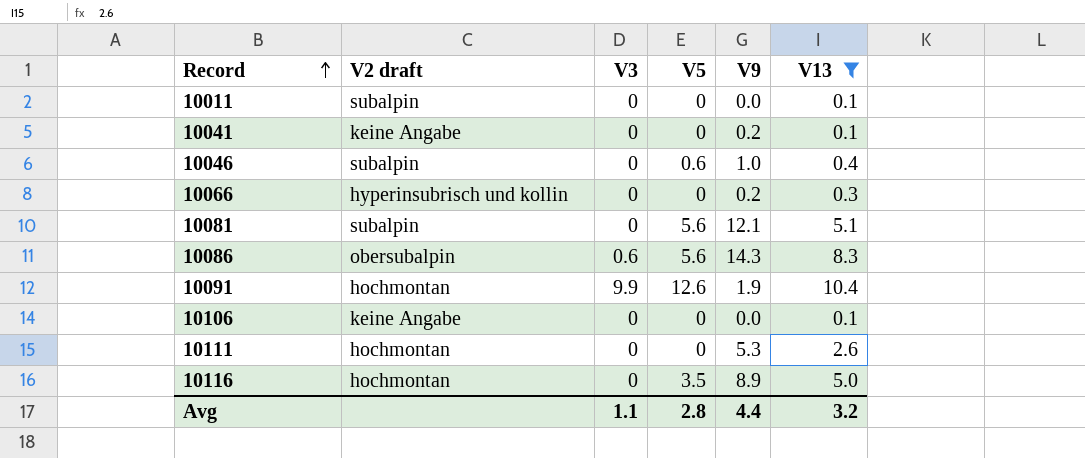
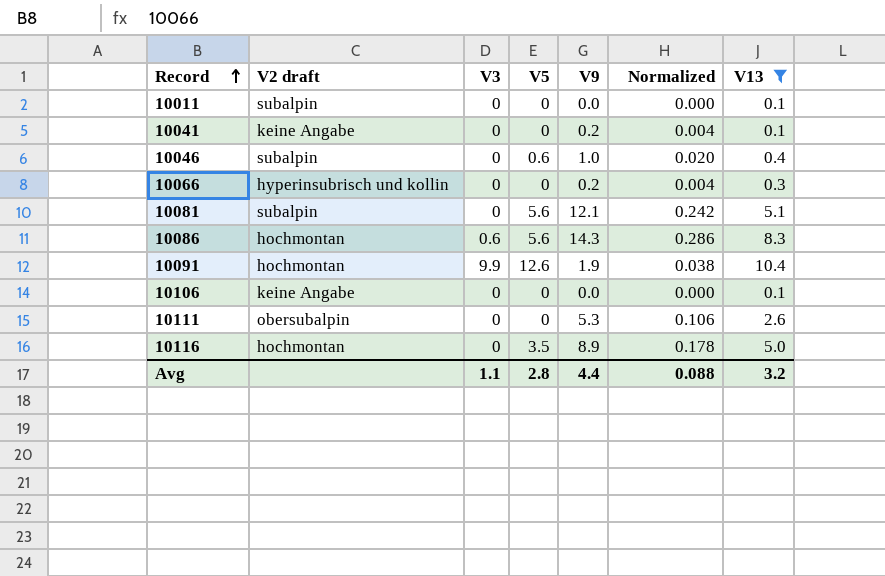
column Normalized | formula: none -> [V9] * 0.02
10086 | V2 draft: obersubalpin -> hochmontan
10111 | V2 draft: hochmontan -> obersubalpin

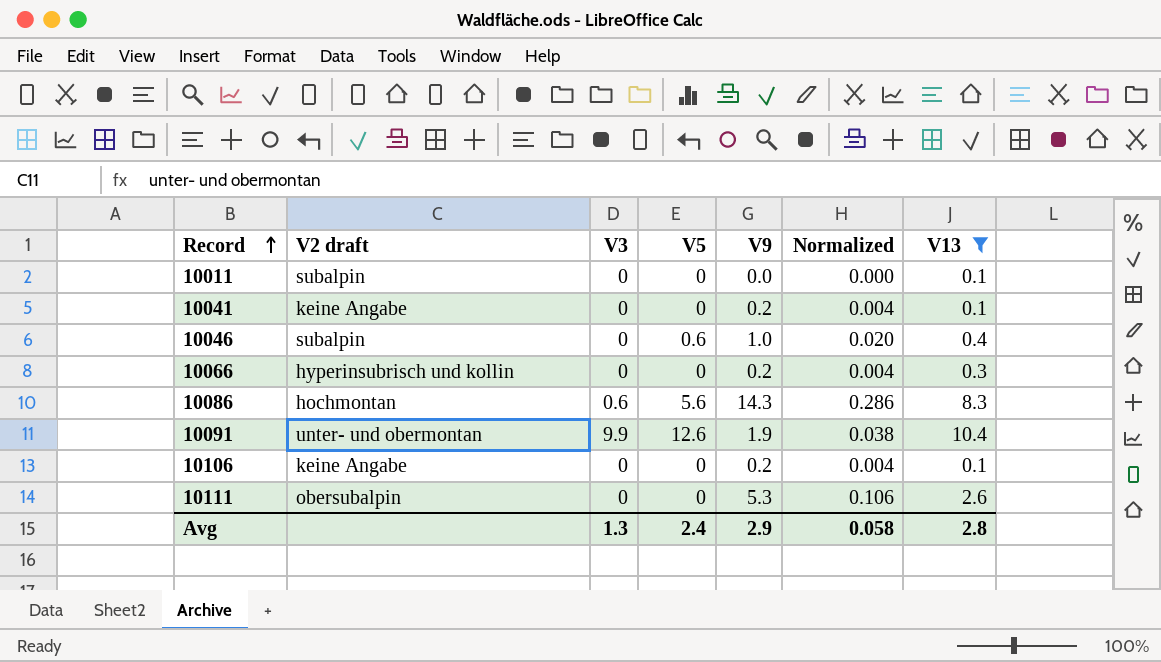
row 10081: subalpin | 0 | 5.6 | 12.1 | 0.242 | 5.1 -> none
row 10116: hochmontan | 0 | 3.5 | 8.9 | 0.178 | 5.0 -> none
10091 | V2 draft: hochmontan -> unter- und obermontan
10106 | V9: 0.0 -> 0.2
10106 | Normalized: 0.000 -> 0.004
Avg | V3: 1.1 -> 1.3
Avg | V5: 2.8 -> 2.4
Avg | V9: 4.4 -> 2.9
Avg | Normalized: 0.088 -> 0.058
Avg | V13: 3.2 -> 2.8

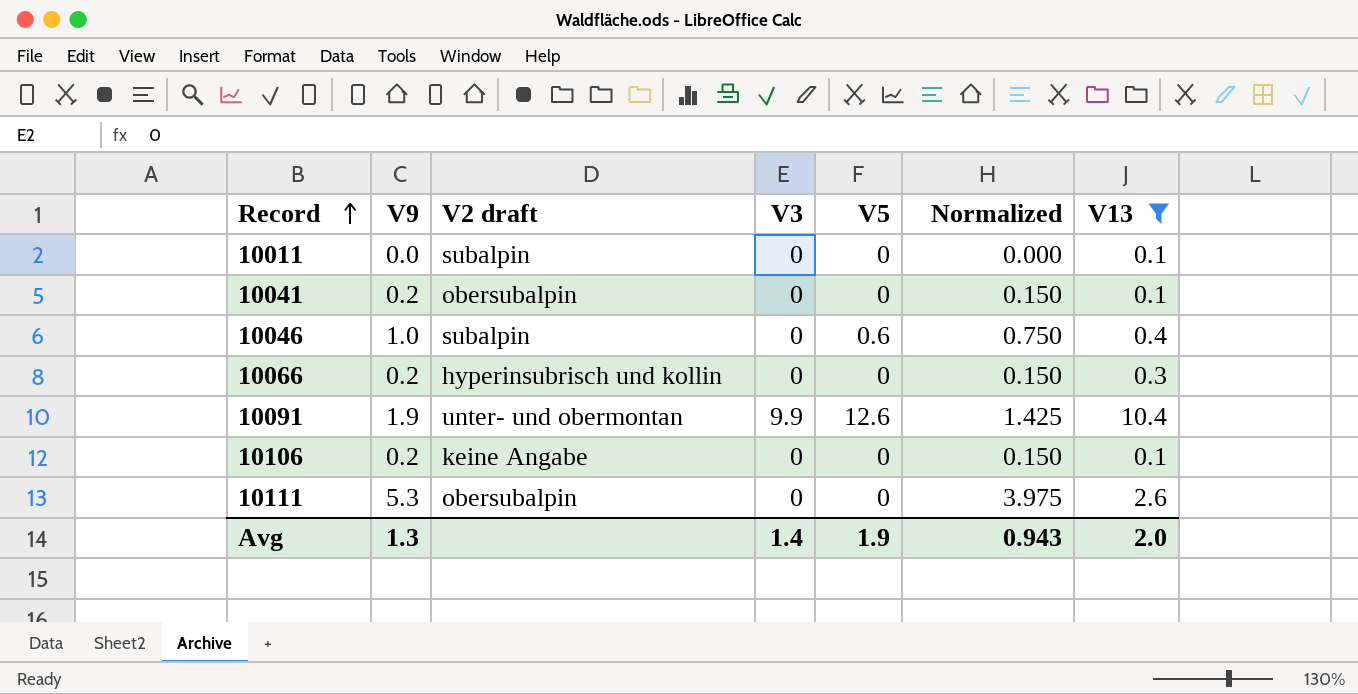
column V9 | position: 5 -> 2
column Normalized | formula: [V9] * 0.02 -> [V9] * 0.75
row 10086: hochmontan | 0.6 | 5.6 | 14.3 | 0.286 | 8.3 -> none
10041 | V2 draft: keine Angabe -> obersubalpin
Avg | V9: 2.9 -> 1.3
Avg | V3: 1.3 -> 1.4
Avg | V5: 2.4 -> 1.9
Avg | Normalized: 0.058 -> 0.943
Avg | V13: 2.8 -> 2.0

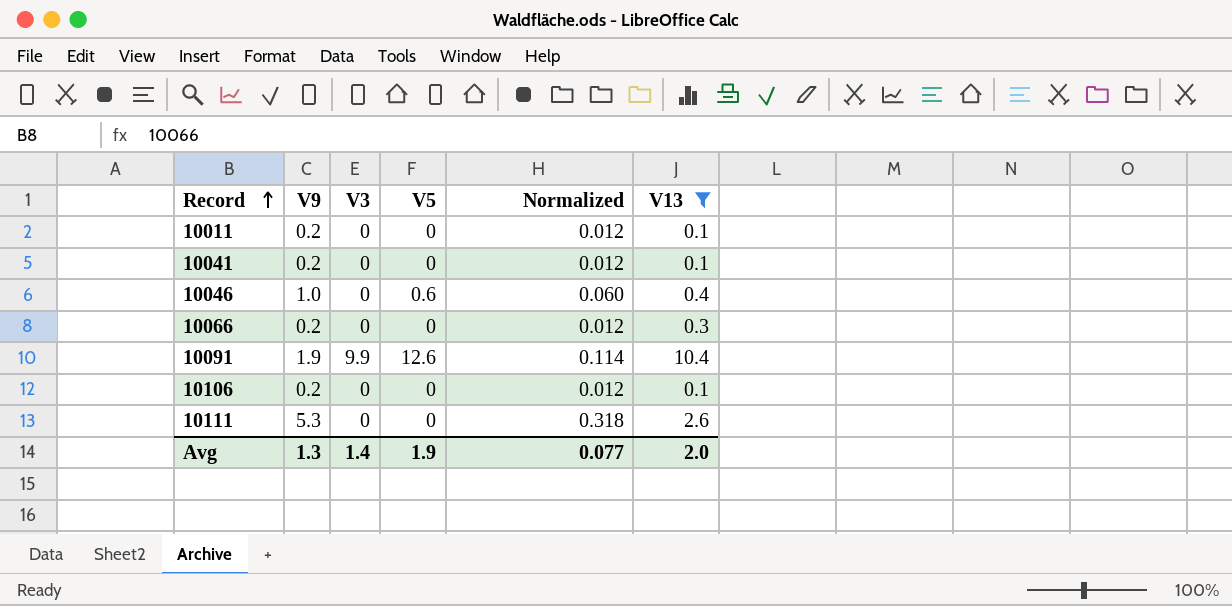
column V2 draft | position: 3 -> none
column Normalized | formula: [V9] * 0.75 -> [V9] * 0.06
10011 | V9: 0.0 -> 0.2
Avg | Normalized: 0.943 -> 0.077

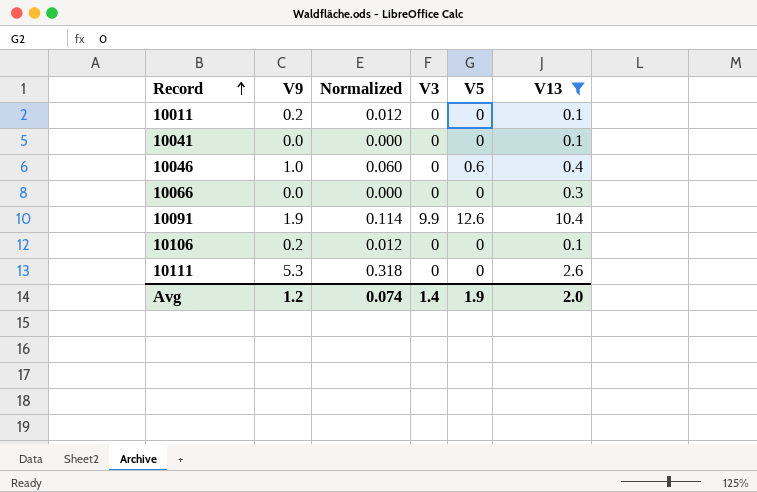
column Normalized | position: 5 -> 3
10041 | V9: 0.2 -> 0.0
10041 | Normalized: 0.012 -> 0.000
10066 | V9: 0.2 -> 0.0
10066 | Normalized: 0.012 -> 0.000
Avg | V9: 1.3 -> 1.2
Avg | Normalized: 0.077 -> 0.074

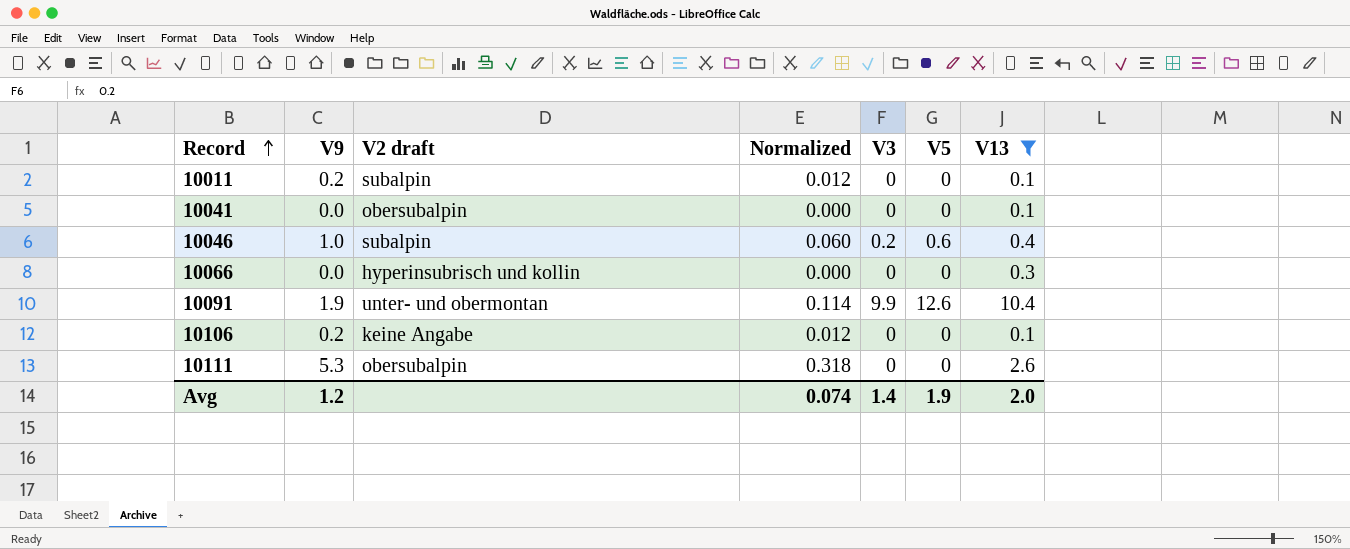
column V2 draft | position: none -> 3
10046 | V3: 0 -> 0.2

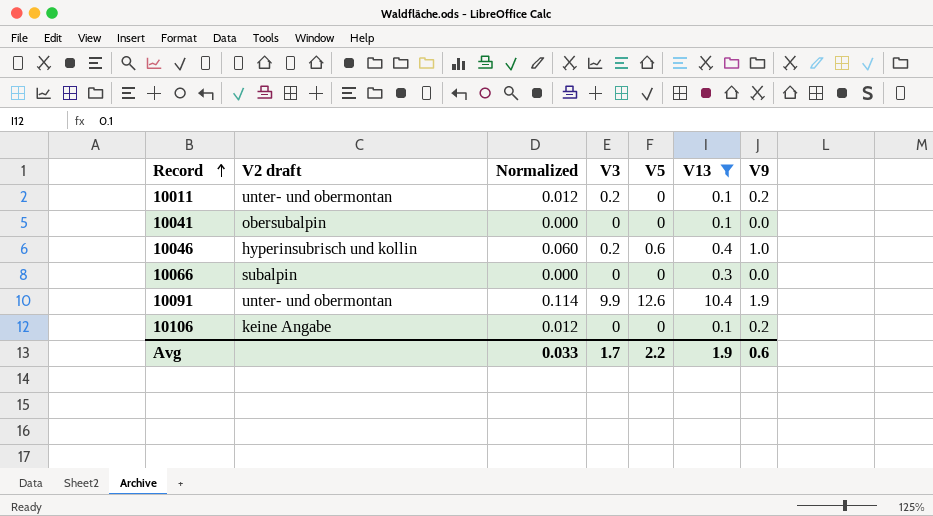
column V9 | position: 2 -> 7
row 10111: 5.3 | obersubalpin | 0.318 | 0 | 0 | 2.6 -> none
10011 | V2 draft: subalpin -> unter- und obermontan
10011 | V3: 0 -> 0.2
10046 | V2 draft: subalpin -> hyperinsubrisch und kollin
10066 | V2 draft: hyperinsubrisch und kollin -> subalpin
Avg | Normalized: 0.074 -> 0.033
Avg | V3: 1.4 -> 1.7
Avg | V5: 1.9 -> 2.2
Avg | V13: 2.0 -> 1.9
Avg | V9: 1.2 -> 0.6

